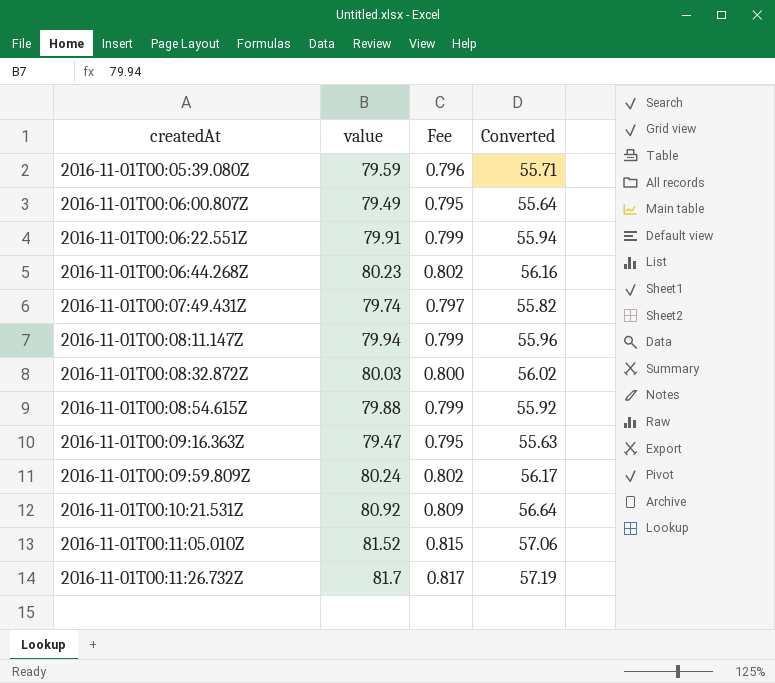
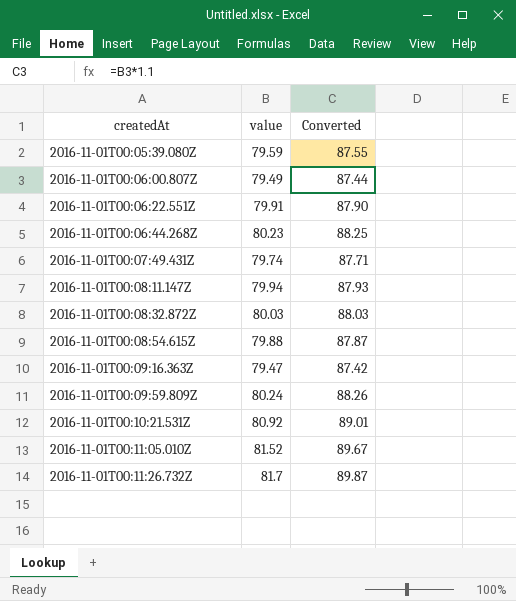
column Fee | formula: [value] * 0.01 -> none
column Converted | formula: [value] * 0.7 -> [value] * 1.1

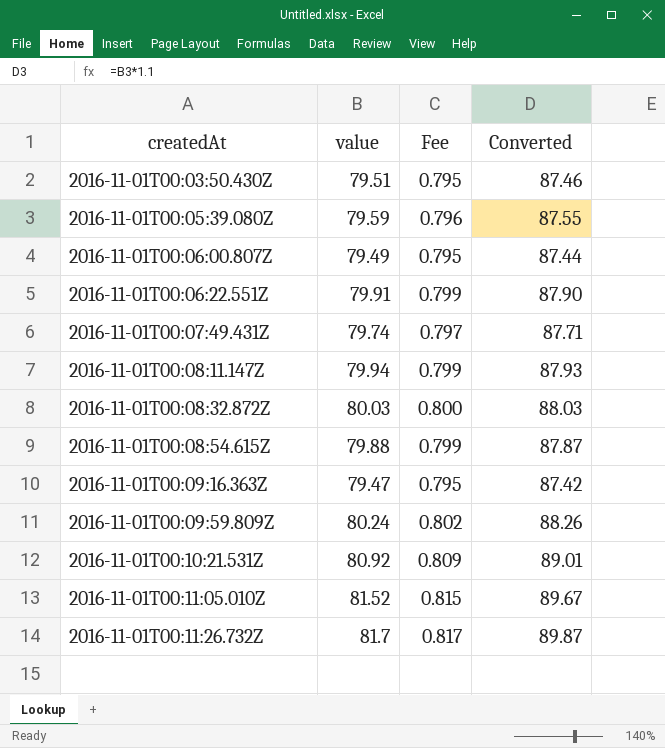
column Fee | formula: none -> [value] * 0.01
row 2016-11-01T00:06:44.268Z: 80.23 | 88.25 -> none
row 2016-11-01T00:03:50.430Z: none -> 79.51 | 0.795 | 87.46

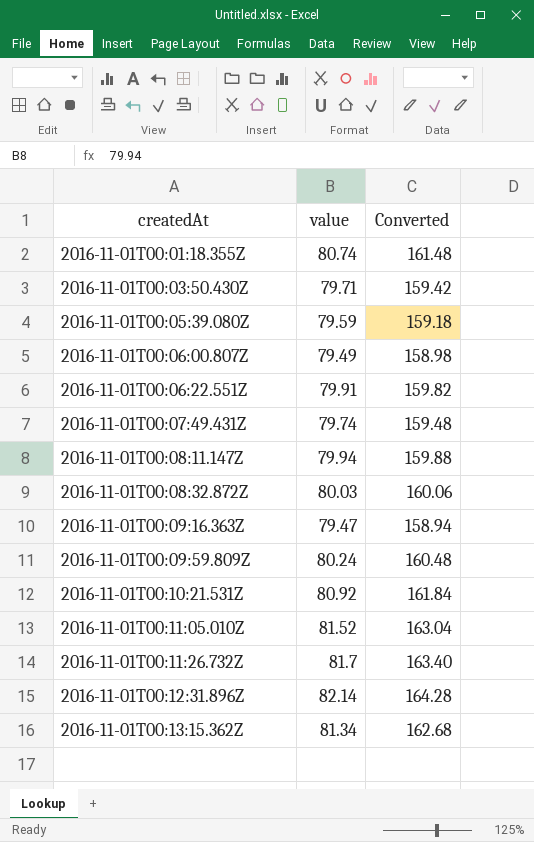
column Fee | formula: [value] * 0.01 -> none
column Converted | formula: [value] * 1.1 -> [value] * 2
row 2016-11-01T00:08:54.615Z: 79.88 | 0.799 | 87.87 -> none
row 2016-11-01T00:01:18.355Z: none -> 80.74 | 161.48
2016-11-01T00:03:50.430Z | value: 79.51 -> 79.71
row 2016-11-01T00:12:31.896Z: none -> 82.14 | 164.28
row 2016-11-01T00:13:15.362Z: none -> 81.34 | 162.68

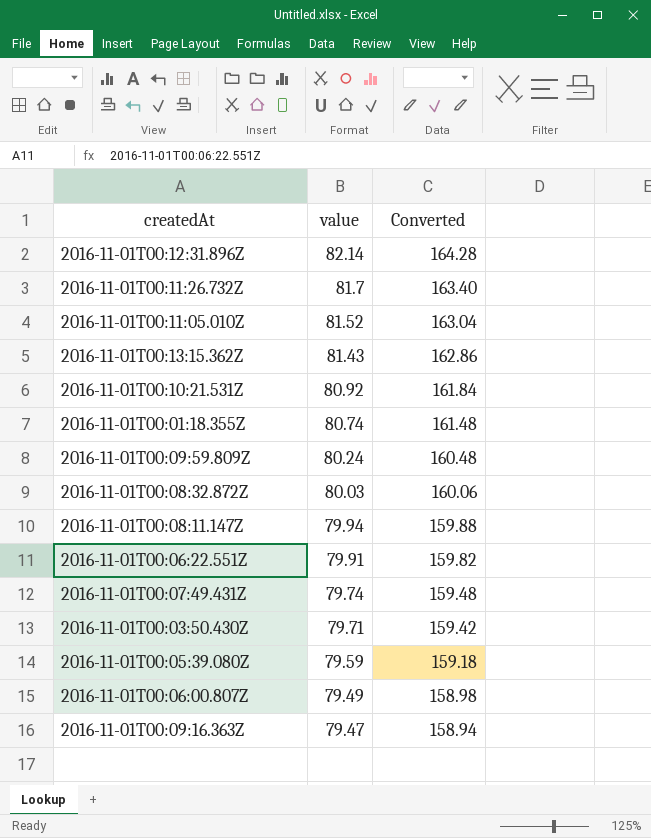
row order: createdAt ascending -> value descending
2016-11-01T00:13:15.362Z | value: 81.34 -> 81.43
2016-11-01T00:13:15.362Z | Converted: 162.68 -> 162.86

